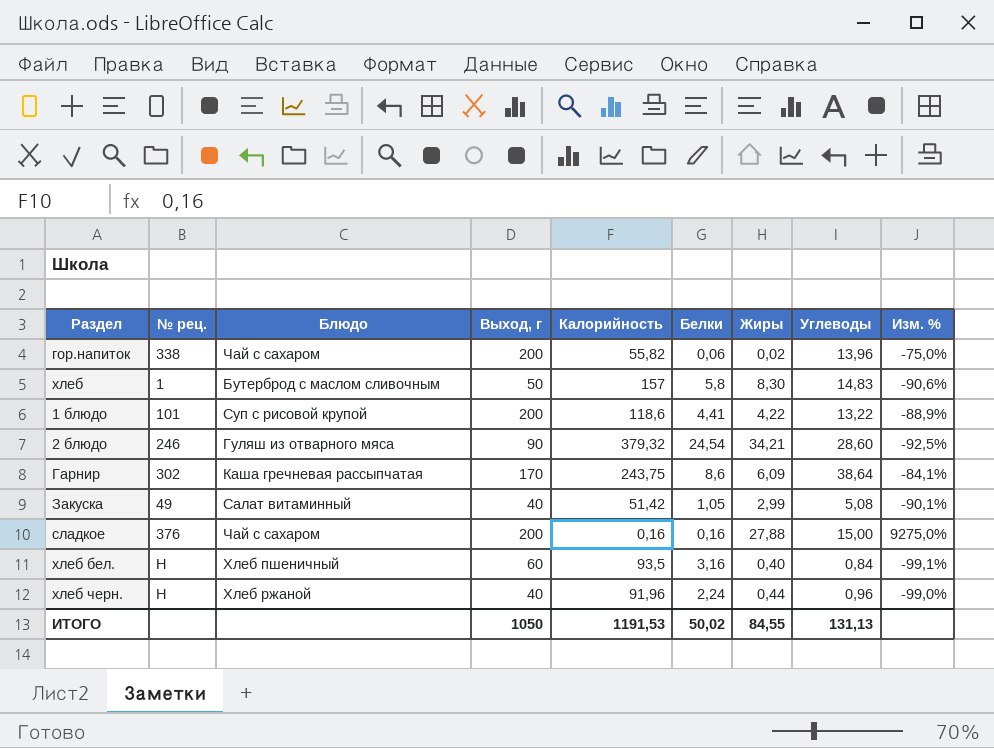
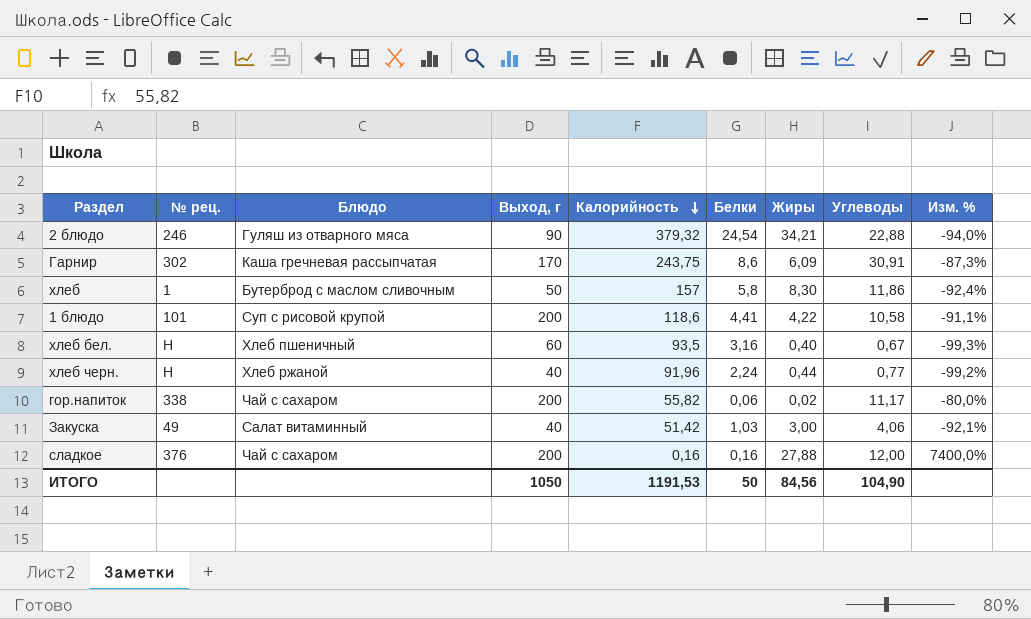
row order: none -> Калорийность descending
2 блюдо | Углеводы: 28,60 -> 22,88
2 блюдо | Изм. %: -92,5% -> -94,0%
Гарнир | Углеводы: 38,64 -> 30,91
Гарнир | Изм. %: -84,1% -> -87,3%
хлеб | Углеводы: 14,83 -> 11,86
хлеб | Изм. %: -90,6% -> -92,4%
1 блюдо | Углеводы: 13,22 -> 10,58
1 блюдо | Изм. %: -88,9% -> -91,1%
хлеб бел. | Углеводы: 0,84 -> 0,67
хлеб бел. | Изм. %: -99,1% -> -99,3%
хлеб черн. | Углеводы: 0,96 -> 0,77
хлеб черн. | Изм. %: -99,0% -> -99,2%
гор.напиток | Углеводы: 13,96 -> 11,17
гор.напиток | Изм. %: -75,0% -> -80,0%
Закуска | Белки: 1,05 -> 1,03
Закуска | Жиры: 2,99 -> 3,00
Закуска | Углеводы: 5,08 -> 4,06
Закуска | Изм. %: -90,1% -> -92,1%
сладкое | Углеводы: 15,00 -> 12,00
сладкое | Изм. %: 9275,0% -> 7400,0%
ИТОГО | Белки: 50,02 -> 50
ИТОГО | Жиры: 84,55 -> 84,56
ИТОГО | Углеводы: 131,13 -> 104,90

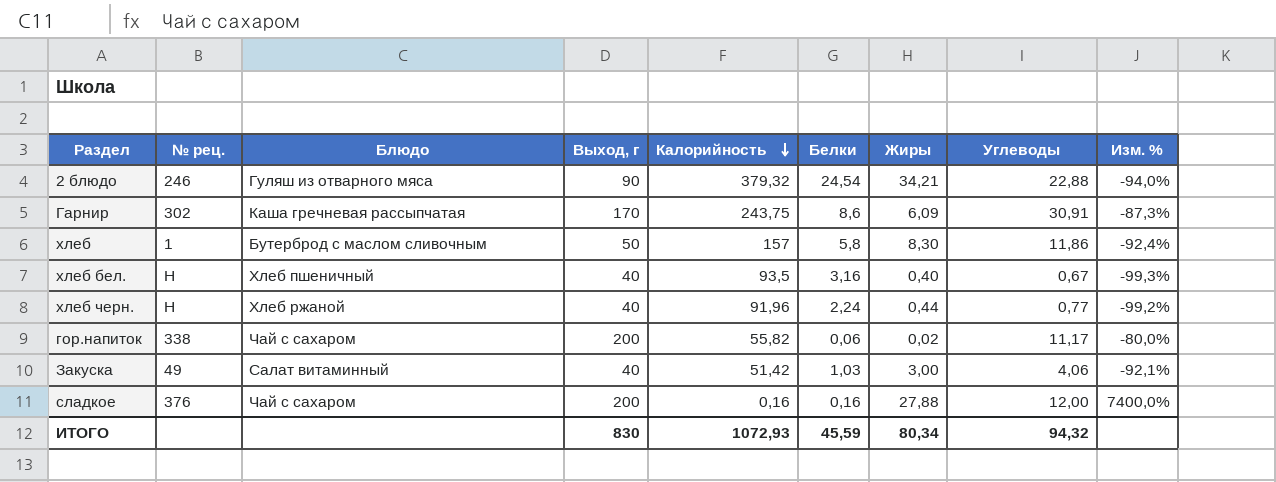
row 1 блюдо: 101 | Суп с рисовой крупой | 200 | 118,6 | 4,41 | 4,22 | 10,58 | -91,1% -> none
хлеб бел. | Выход, г: 60 -> 40
ИТОГО | Выход, г: 1050 -> 830
ИТОГО | Калорийность: 1191,53 -> 1072,93
ИТОГО | Белки: 50 -> 45,59
ИТОГО | Жиры: 84,56 -> 80,34
ИТОГО | Углеводы: 104,90 -> 94,32

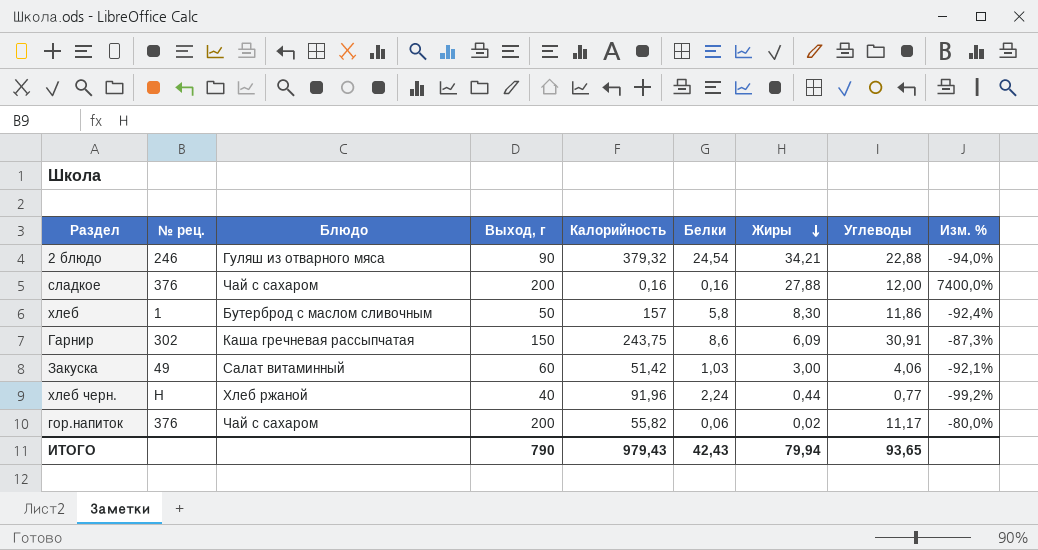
row order: Калорийность descending -> Жиры descending
row хлеб бел.: Н | Хлеб пшеничный | 40 | 93,5 | 3,16 | 0,40 | 0,67 | -99,3% -> none
Гарнир | Выход, г: 170 -> 150
Закуска | Выход, г: 40 -> 60
гор.напиток | № рец.: 338 -> 376
ИТОГО | Выход, г: 830 -> 790
ИТОГО | Калорийность: 1072,93 -> 979,43
ИТОГО | Белки: 45,59 -> 42,43
ИТОГО | Жиры: 80,34 -> 79,94
ИТОГО | Углеводы: 94,32 -> 93,65

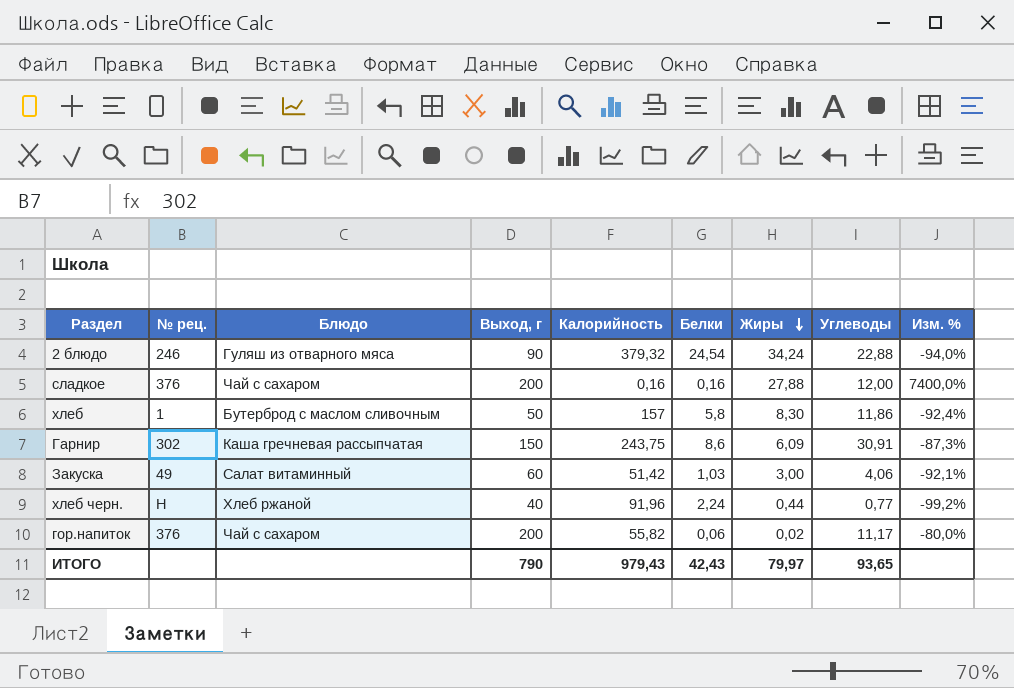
2 блюдо | Жиры: 34,21 -> 34,24
ИТОГО | Жиры: 79,94 -> 79,97

